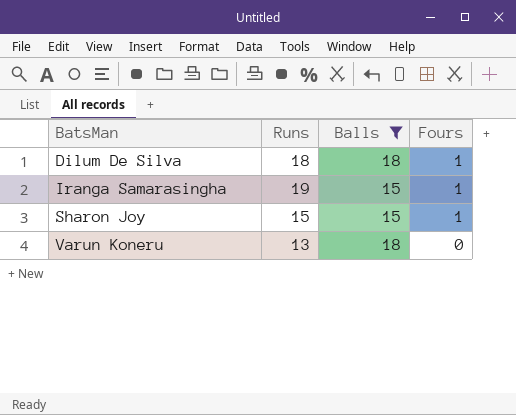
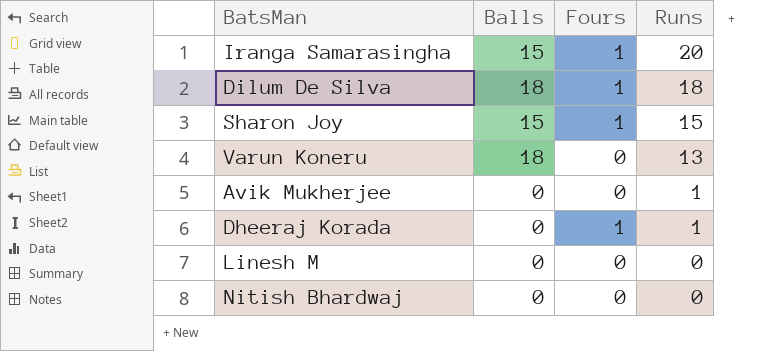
filter: Balls != 0 -> none
row order: BatsMan ascending -> Runs descending
column Runs | position: 2 -> 4
Iranga Samarasingha | Runs: 19 -> 20

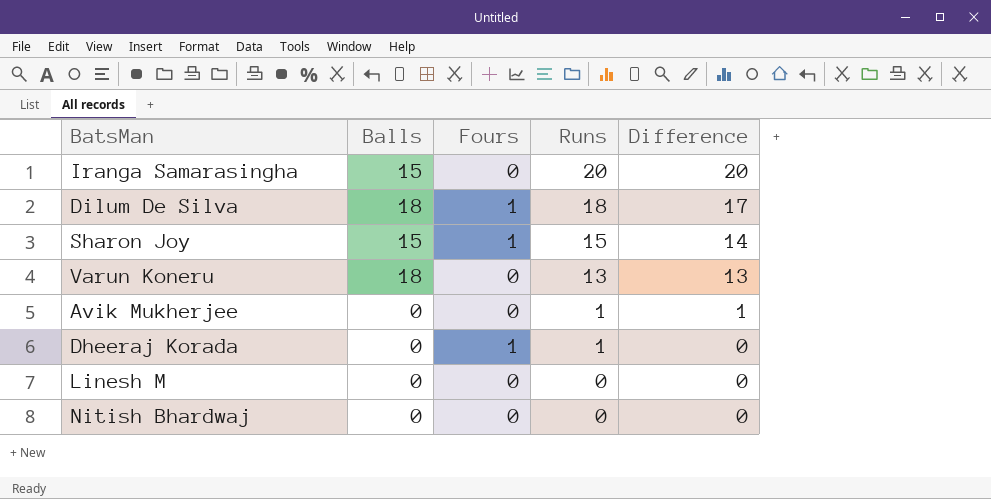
column Difference | formula: none -> [Runs] - [Fours]
Iranga Samarasingha | Fours: 1 -> 0

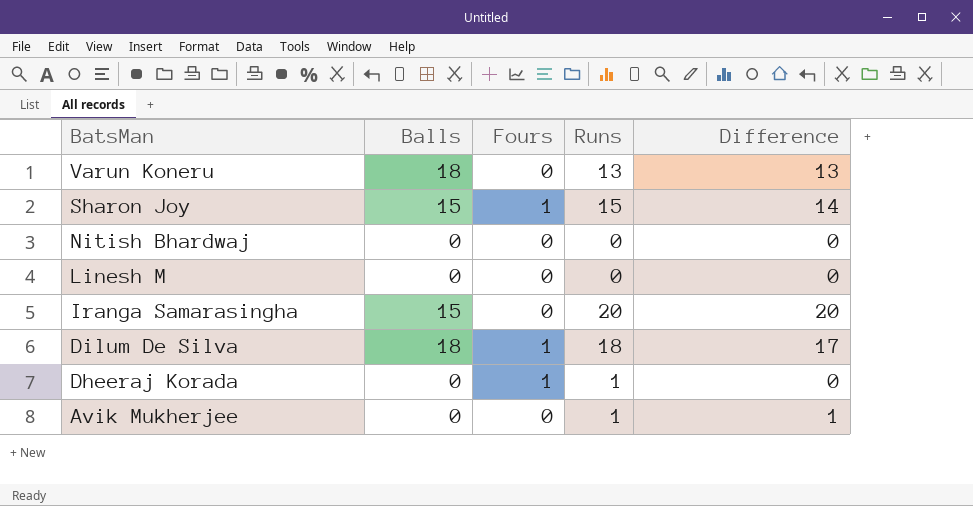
row order: Runs descending -> BatsMan descending

